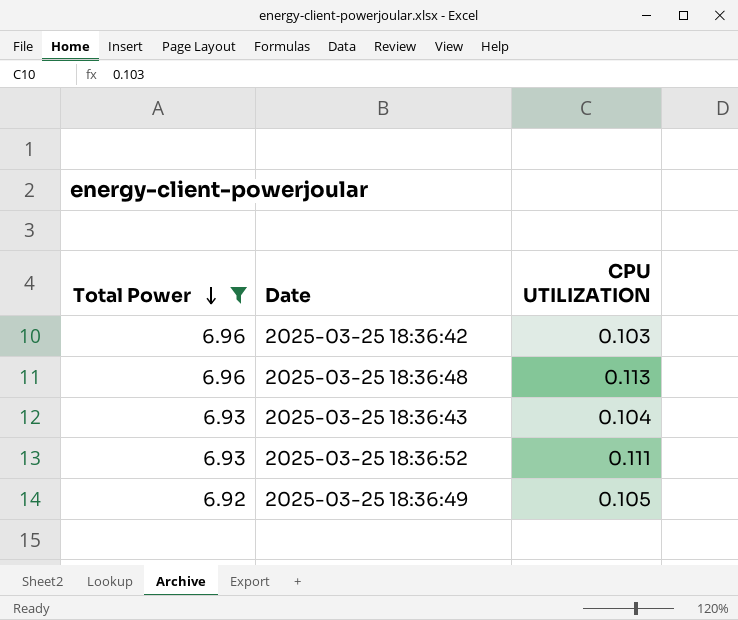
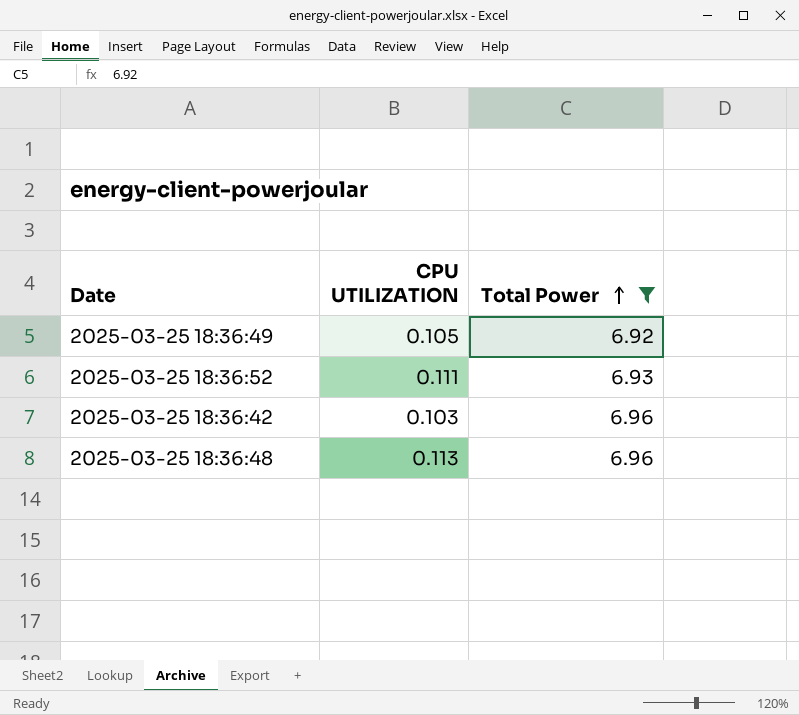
row order: Total Power descending -> Total Power ascending
column Total Power | position: 1 -> 3
row 2025-03-25 18:36:43: 6.93 | 0.104 -> none

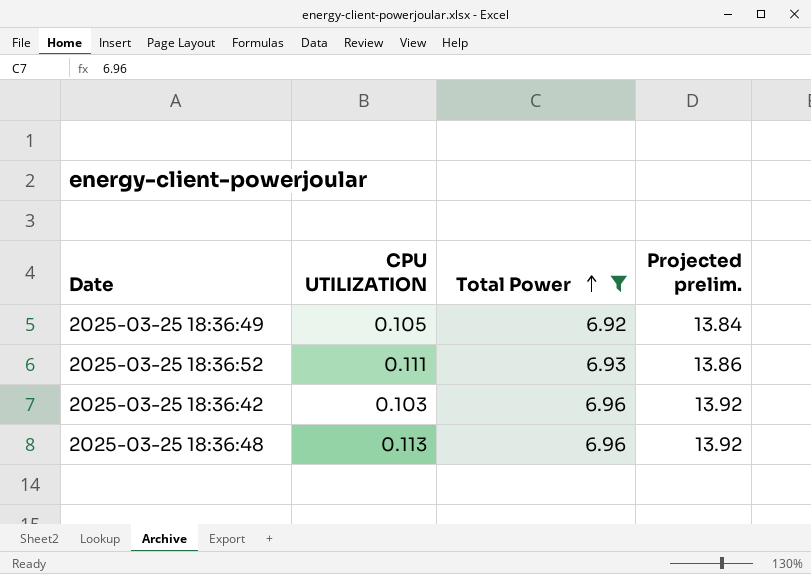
column Projected prelim. | formula: none -> [Total Power] * 2

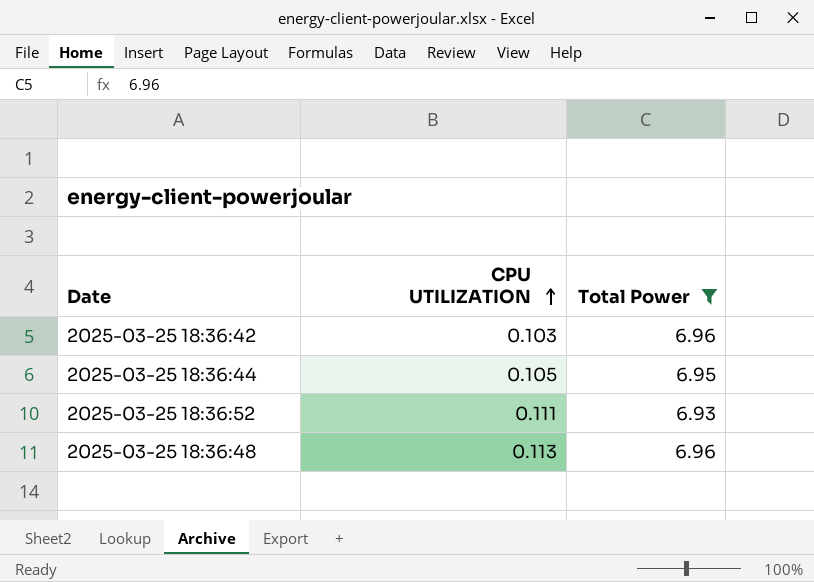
row order: Total Power ascending -> CPU UTILIZATION ascending
column Projected prelim. | formula: [Total Power] * 2 -> none
row 2025-03-25 18:36:49: 0.105 | 6.92 | 13.84 -> none
row 2025-03-25 18:36:44: none -> 0.105 | 6.95

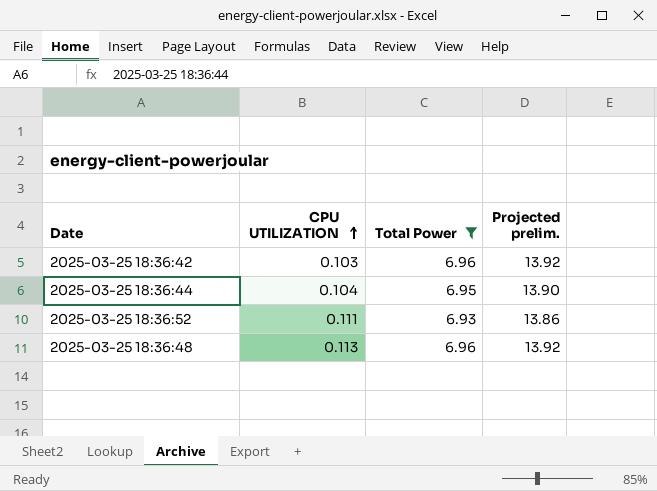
column Projected prelim. | formula: none -> [Total Power] * 2
2025-03-25 18:36:44 | CPU UTILIZATION: 0.105 -> 0.104

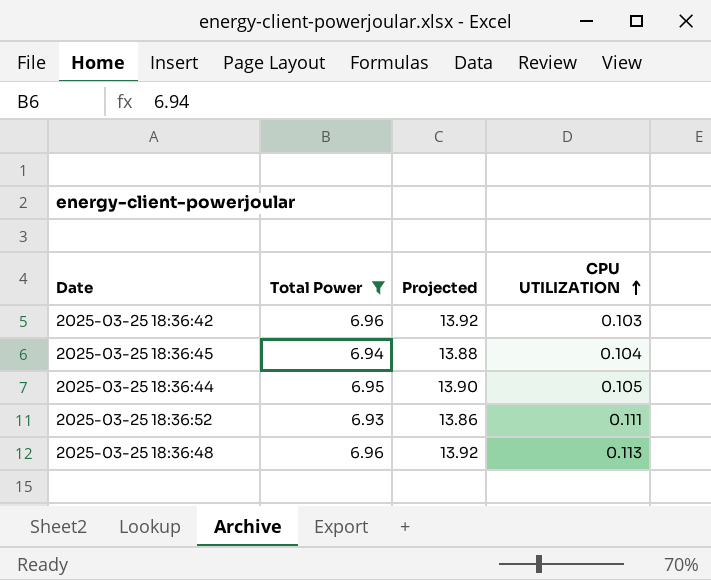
column name: Projected prelim. -> Projected
column CPU UTILIZATION | position: 2 -> 4
row 2025-03-25 18:36:45: none -> 6.94 | 13.88 | 0.104
2025-03-25 18:36:44 | CPU UTILIZATION: 0.104 -> 0.105

